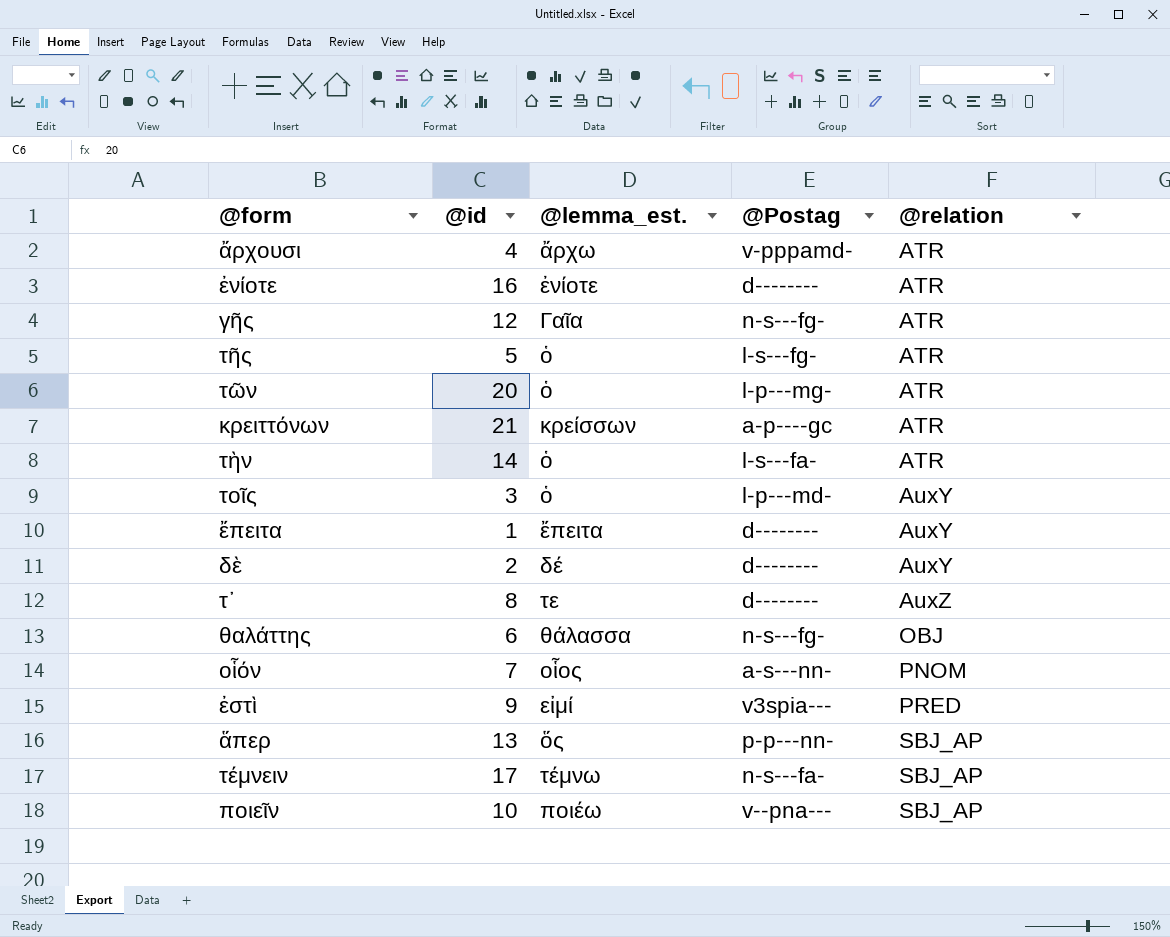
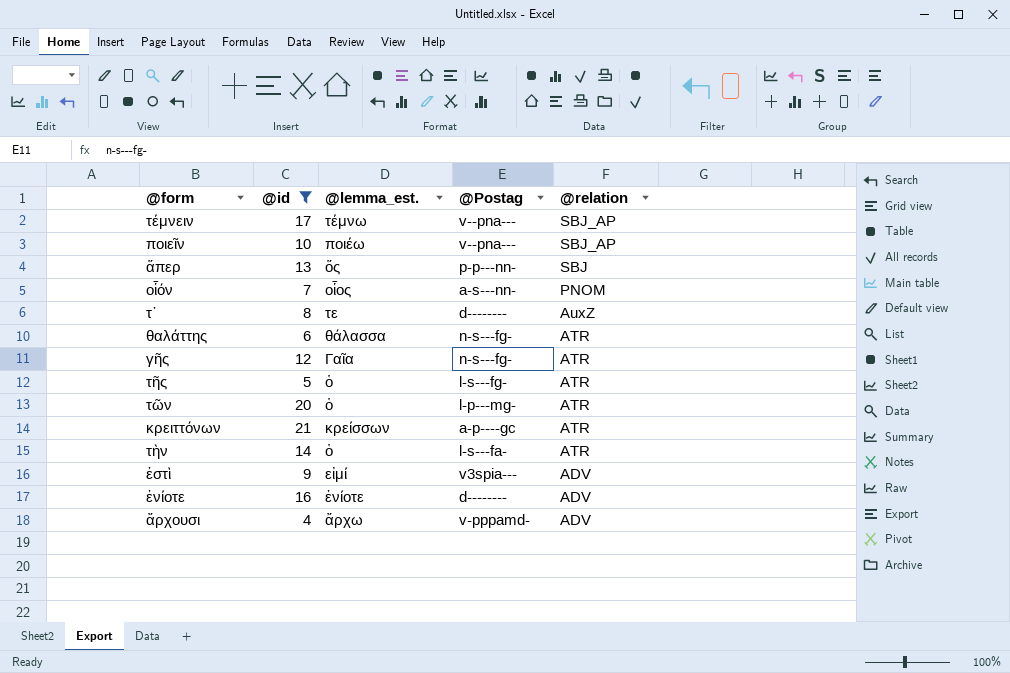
filter: none -> @id >= 4
row order: @relation ascending -> @relation descending
τέμνειν | @Postag: n-s---fa- -> v--pna---
ἅπερ | @relation: SBJ_AP -> SBJ
θαλάττης | @relation: OBJ -> ATR
ἐστὶ | @relation: PRED -> ADV
ἐνίοτε | @relation: ATR -> ADV
ἄρχουσι | @relation: ATR -> ADV

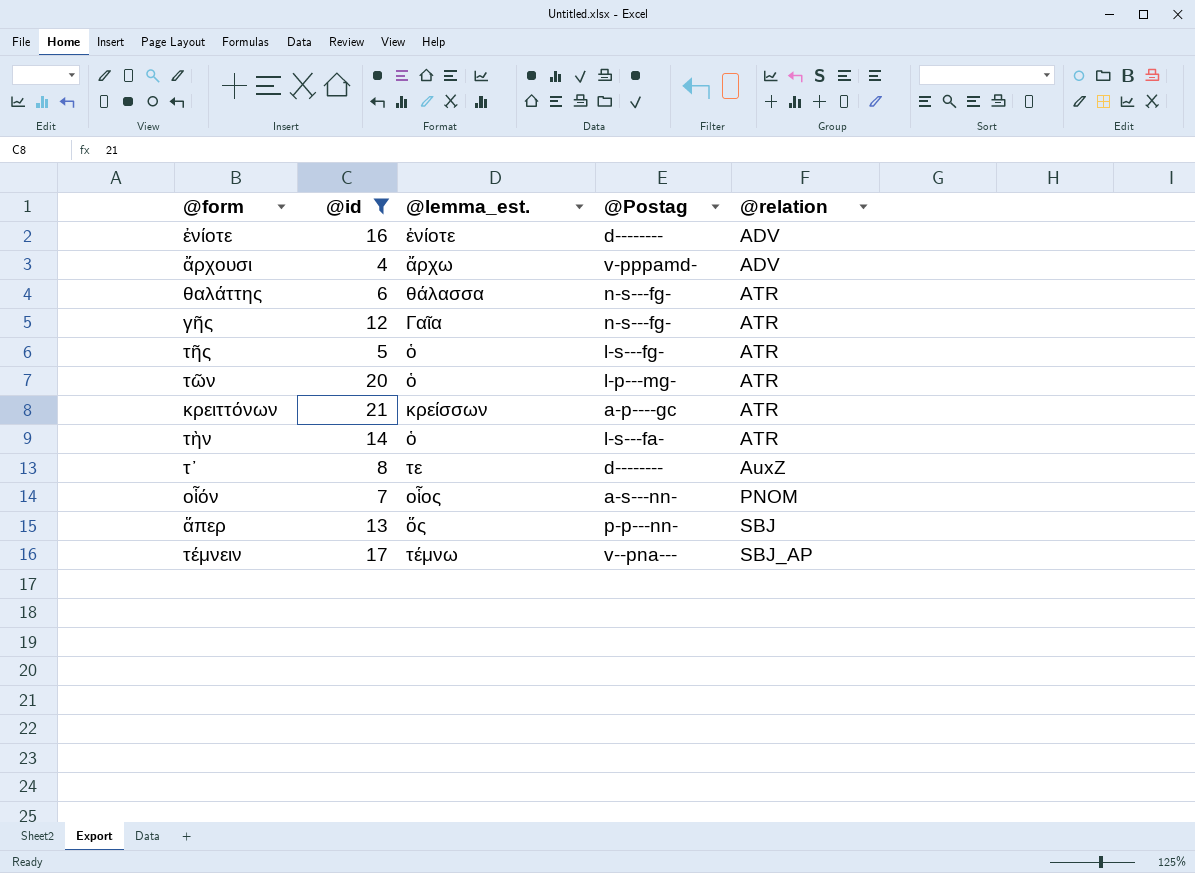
row order: @relation descending -> @relation ascending
row ποιεῖν: 10 | ποιέω | v--pna--- | SBJ_AP -> none
row ἐστὶ: 9 | εἰμί | v3spia--- | ADV -> none

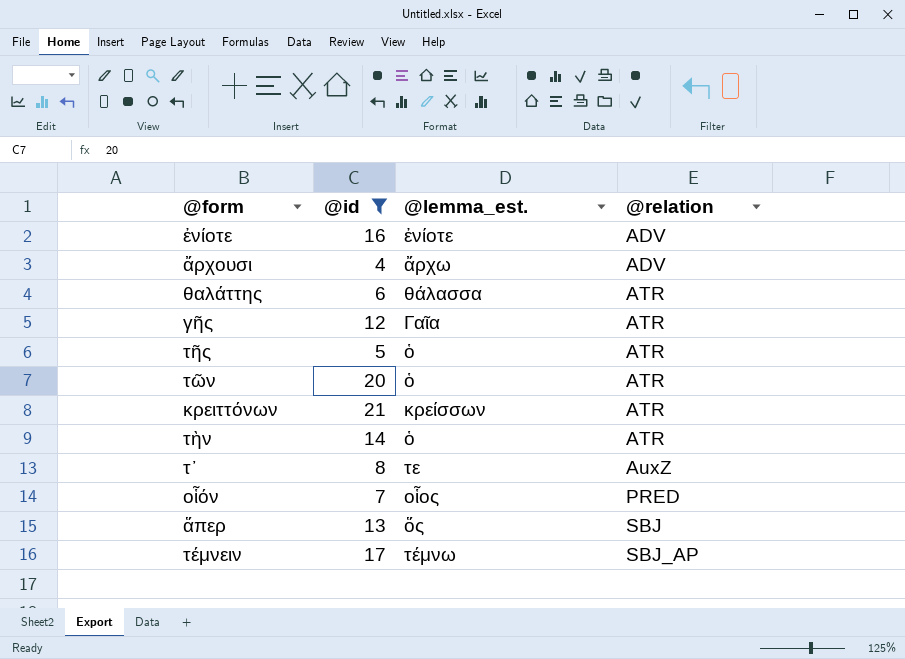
column @Postag | position: 4 -> none
οἷόν | @relation: PNOM -> PRED

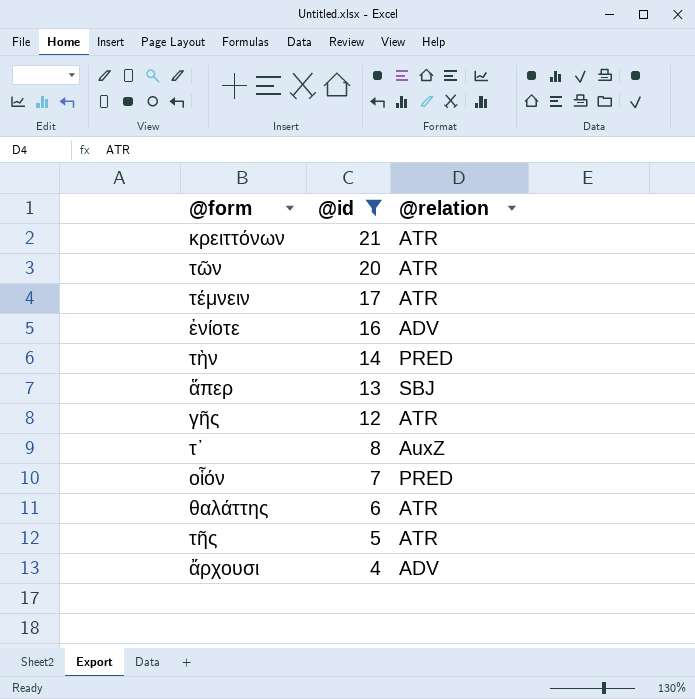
row order: @relation ascending -> @id descending
column @lemma_est. | position: 3 -> none
τέμνειν | @relation: SBJ_AP -> ATR
τὴν | @relation: ATR -> PRED

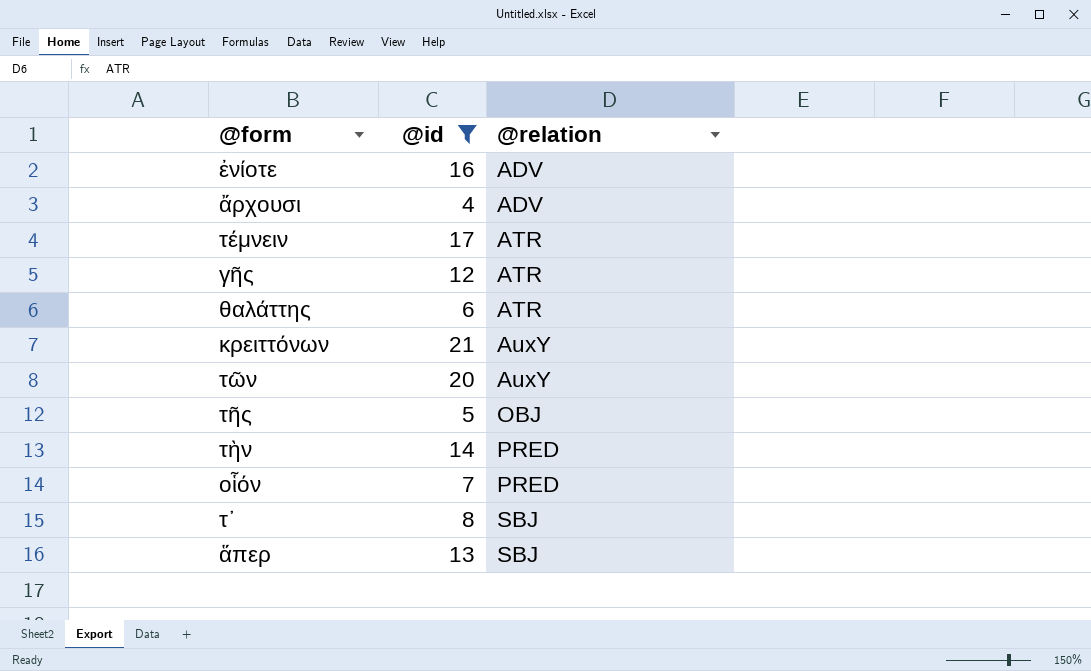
row order: @id descending -> @relation ascending
κρειττόνων | @relation: ATR -> AuxY
τῶν | @relation: ATR -> AuxY
τῆς | @relation: ATR -> OBJ
τ᾽ | @relation: AuxZ -> SBJ

